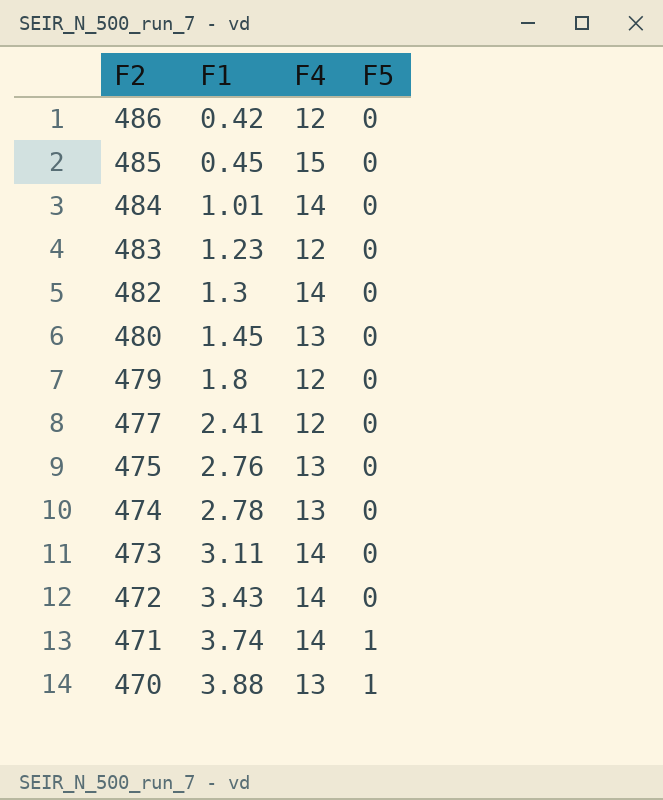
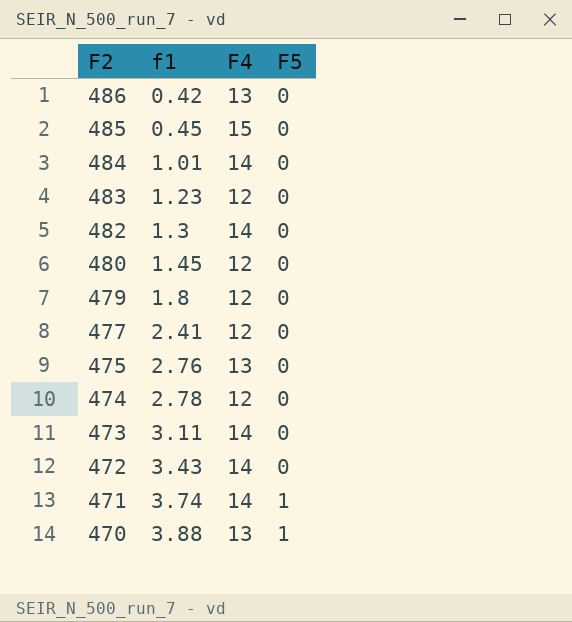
column name: F1 -> f1
486 | F4: 12 -> 13
480 | F4: 13 -> 12
474 | F4: 13 -> 12

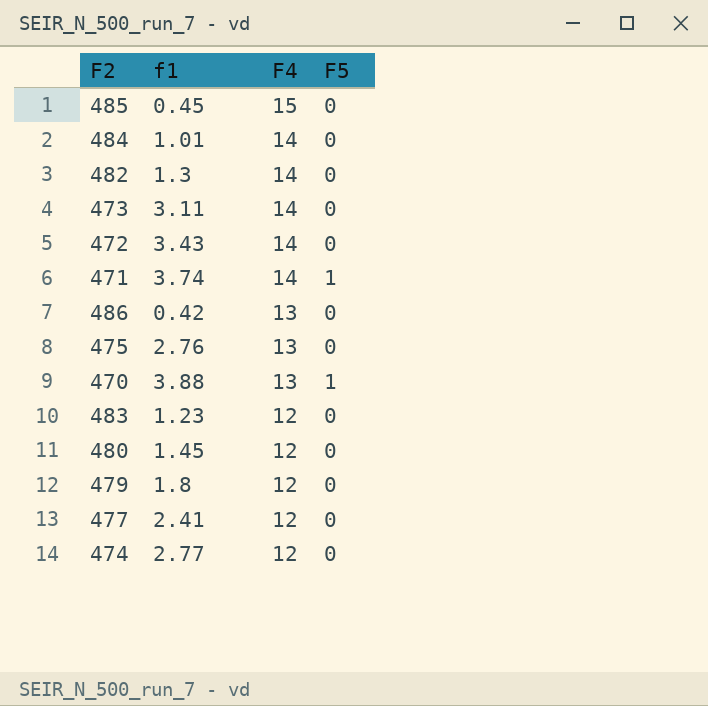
row order: F2 descending -> F4 descending
474 | f1: 2.78 -> 2.77

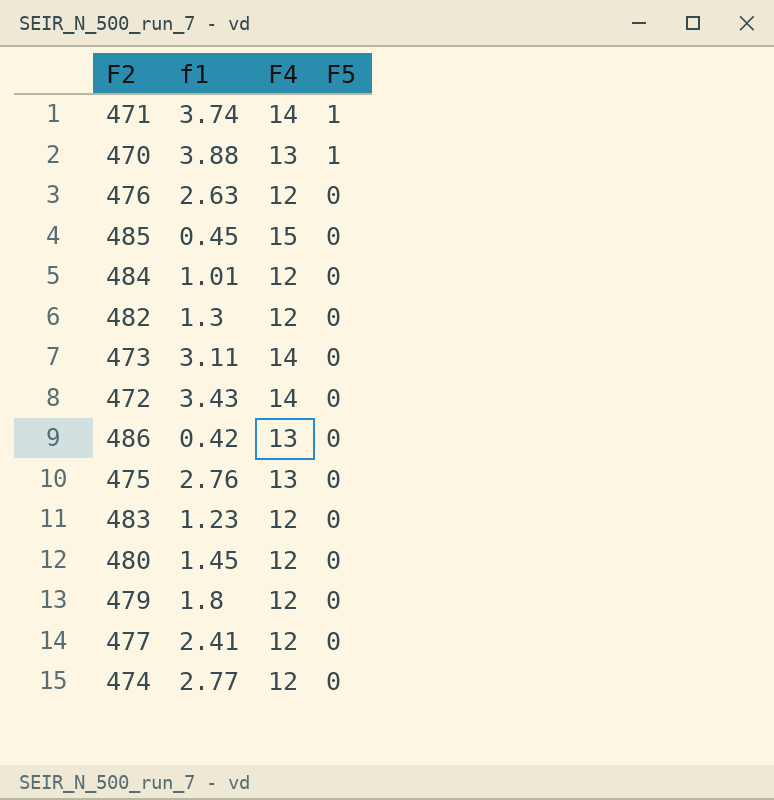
row order: F4 descending -> F5 descending
row 476: none -> 2.63 | 12 | 0
484 | F4: 14 -> 12
482 | F4: 14 -> 12

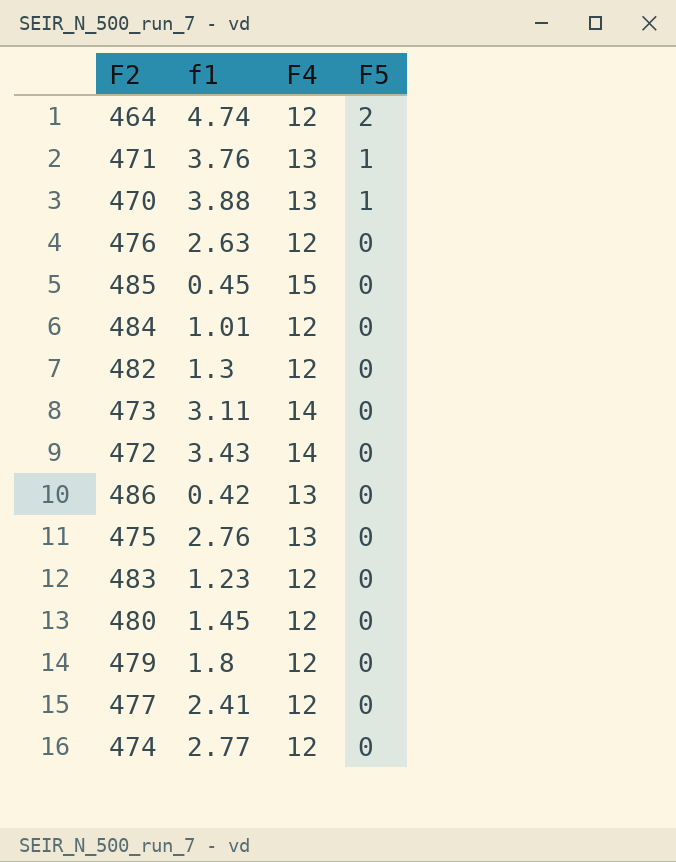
row 464: none -> 4.74 | 12 | 2
471 | f1: 3.74 -> 3.76
471 | F4: 14 -> 13

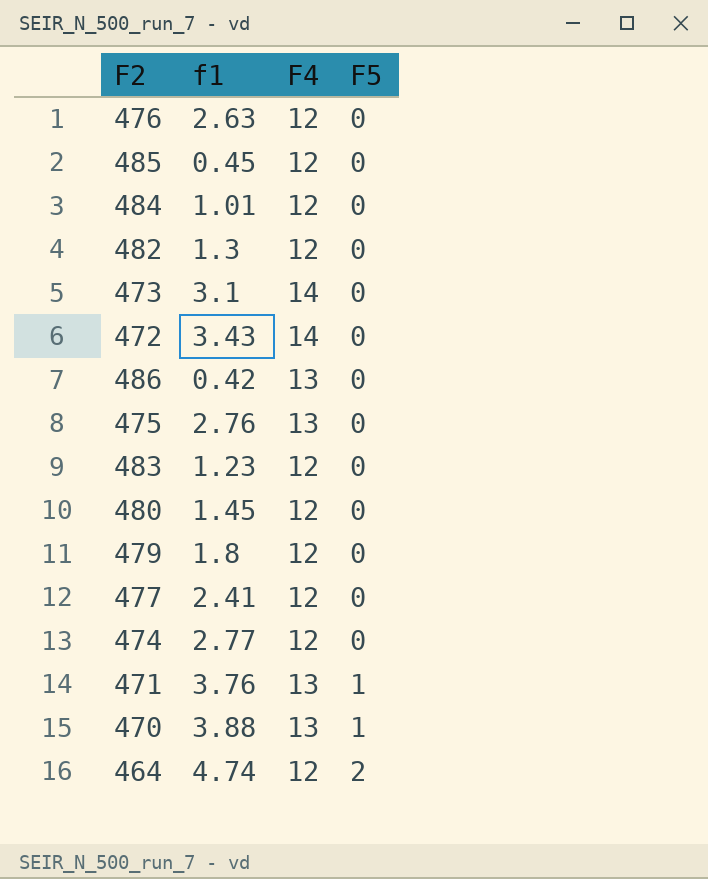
row order: F5 descending -> F5 ascending
485 | F4: 15 -> 12
473 | f1: 3.11 -> 3.1

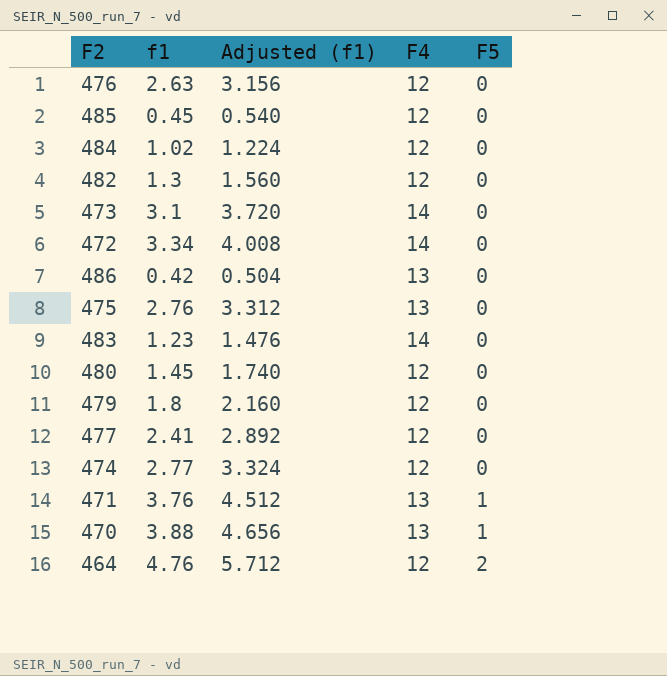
column Adjusted (f1) | formula: none -> [f1] * 1.2
484 | f1: 1.01 -> 1.02
472 | f1: 3.43 -> 3.34
483 | F4: 12 -> 14
464 | f1: 4.74 -> 4.76

